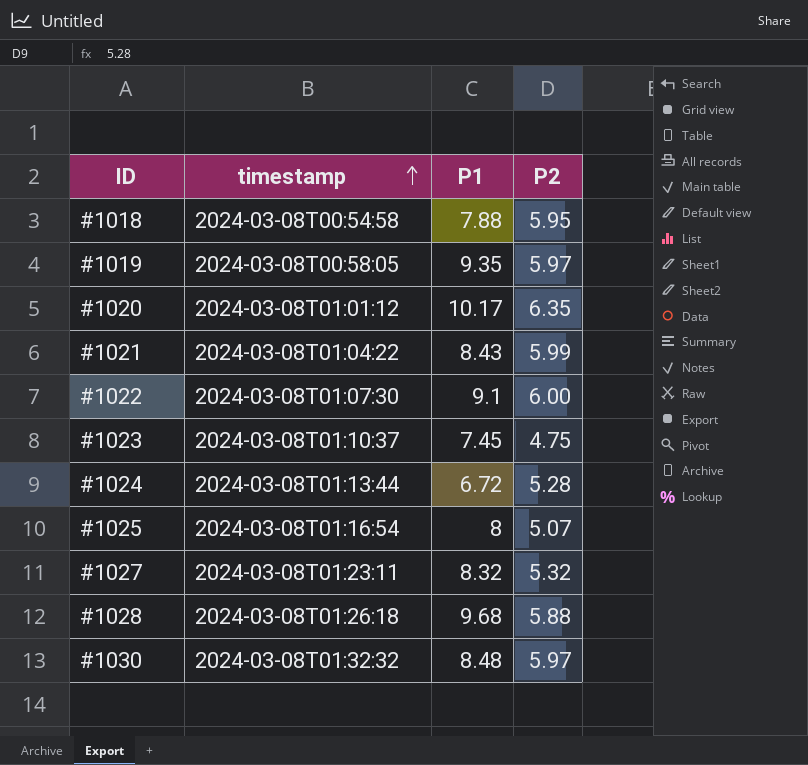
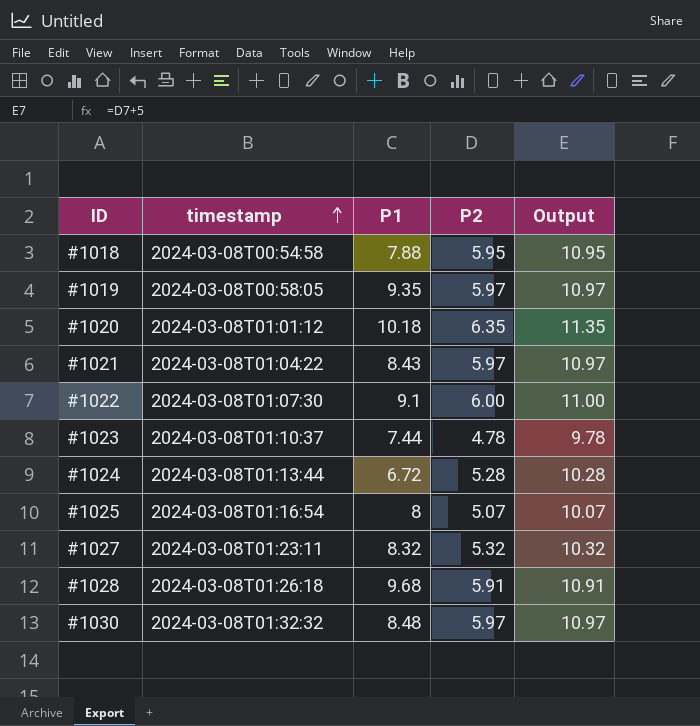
column Output | formula: none -> [P2] + 5
#1020 | P1: 10.17 -> 10.18
#1021 | P2: 5.99 -> 5.97
#1023 | P1: 7.45 -> 7.44
#1023 | P2: 4.75 -> 4.78
#1028 | P2: 5.88 -> 5.91

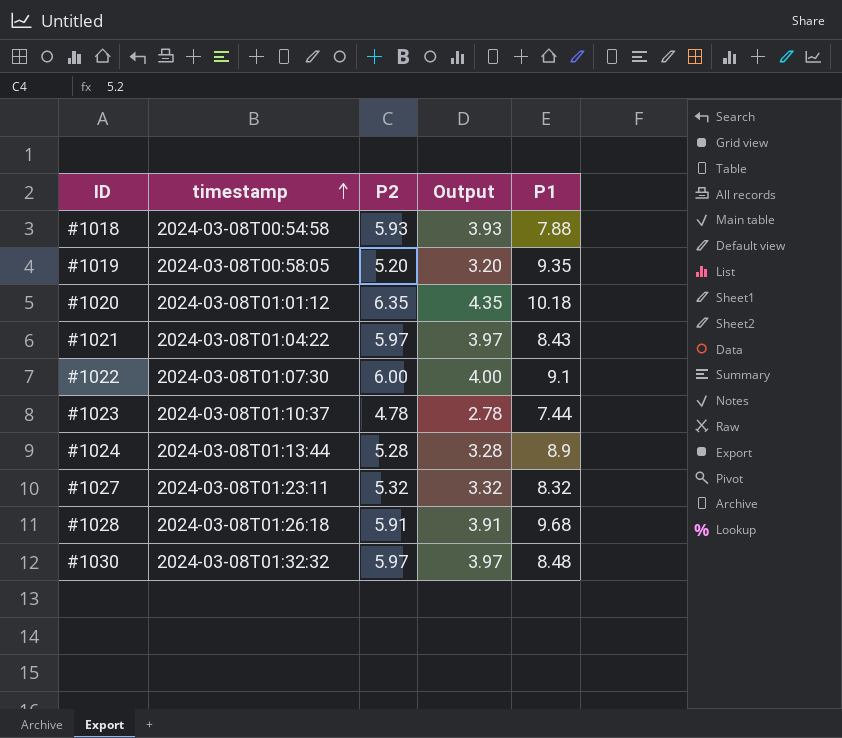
column Output | formula: [P2] + 5 -> [P2] - 2
column P1 | position: 3 -> 5
row #1025: 2024-03-08T01:16:54 | 8 | 5.07 | 10.07 -> none
#1018 | P2: 5.95 -> 5.93
#1019 | P2: 5.97 -> 5.20
#1024 | P1: 6.72 -> 8.9

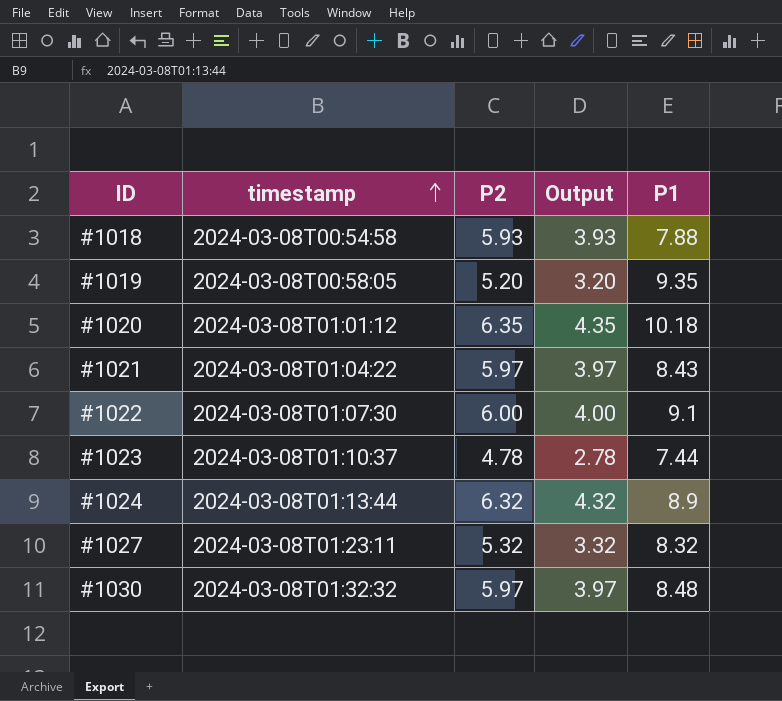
row #1028: 2024-03-08T01:26:18 | 5.91 | 3.91 | 9.68 -> none
#1024 | P2: 5.28 -> 6.32
#1024 | Output: 3.28 -> 4.32

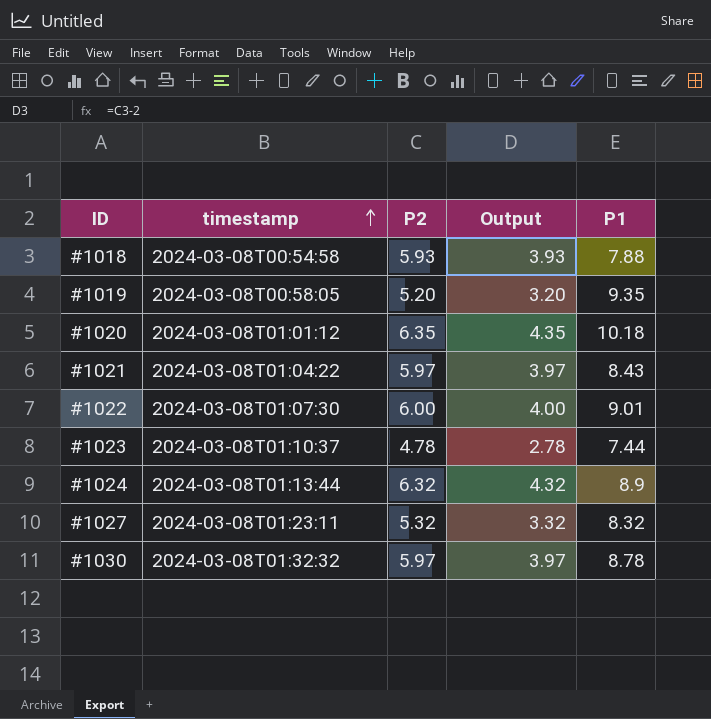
#1022 | P1: 9.1 -> 9.01
#1030 | P1: 8.48 -> 8.78

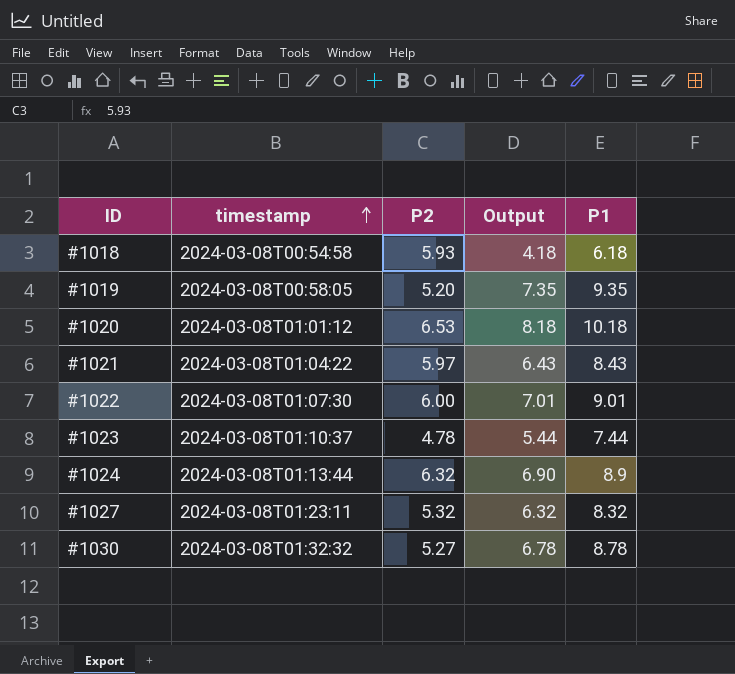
column Output | formula: [P2] - 2 -> [P1] - 2
#1018 | P1: 7.88 -> 6.18
#1020 | P2: 6.35 -> 6.53
#1030 | P2: 5.97 -> 5.27

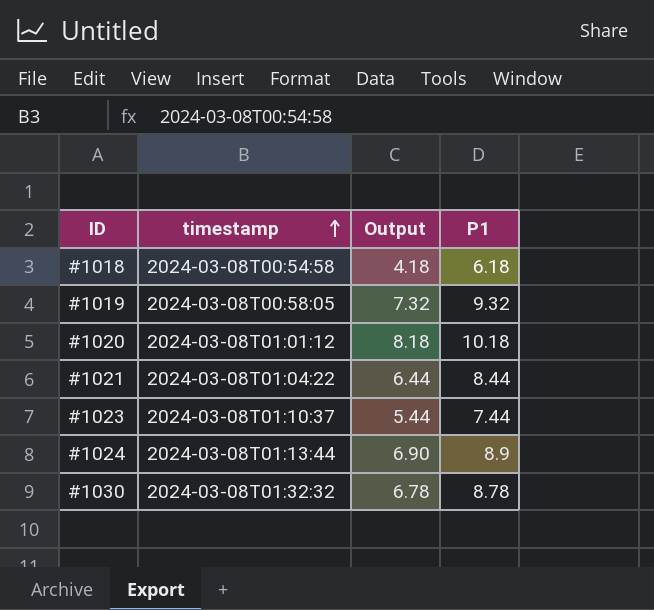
column P2 | position: 3 -> none
row #1022: 2024-03-08T01:07:30 | 6.00 | 7.01 | 9.01 -> none
row #1027: 2024-03-08T01:23:11 | 5.32 | 6.32 | 8.32 -> none
#1019 | Output: 7.35 -> 7.32
#1019 | P1: 9.35 -> 9.32
#1021 | Output: 6.43 -> 6.44
#1021 | P1: 8.43 -> 8.44

